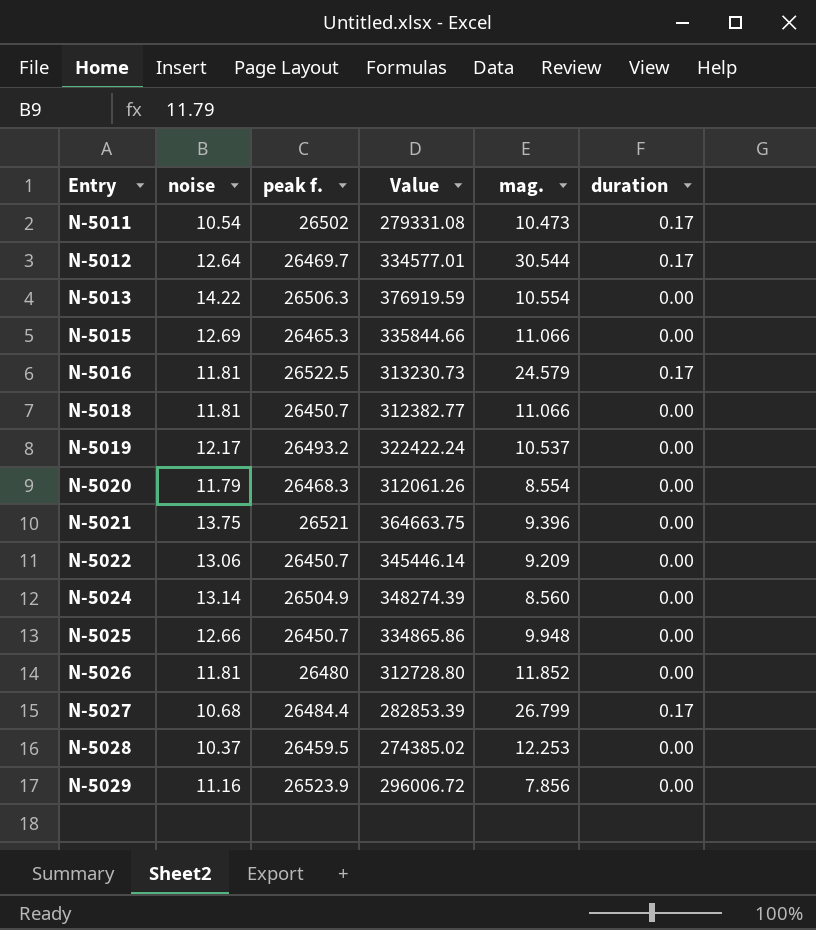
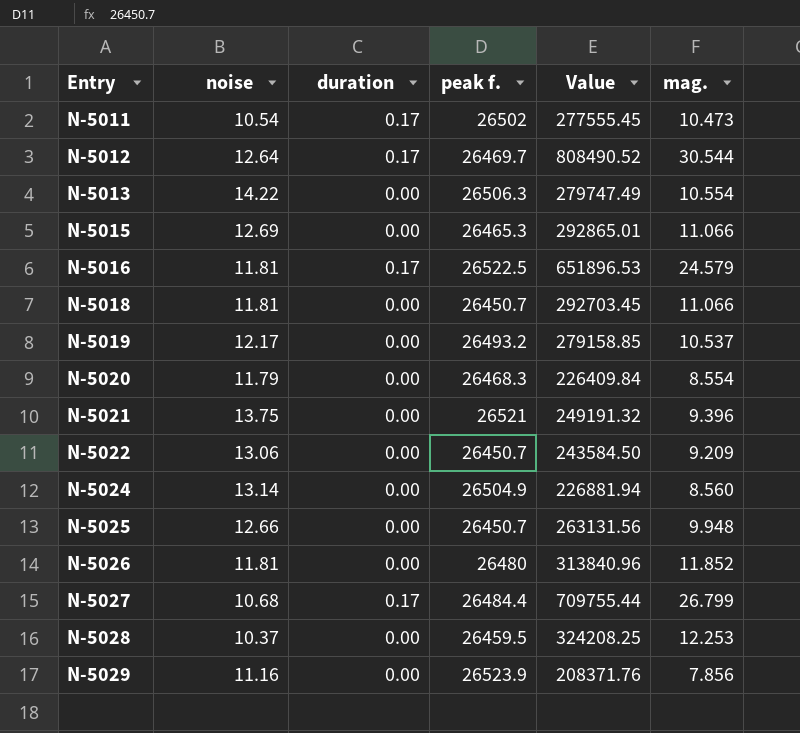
column duration | position: 6 -> 3
column Value | formula: [noise] * [peak f.] -> [peak f.] * [mag.]

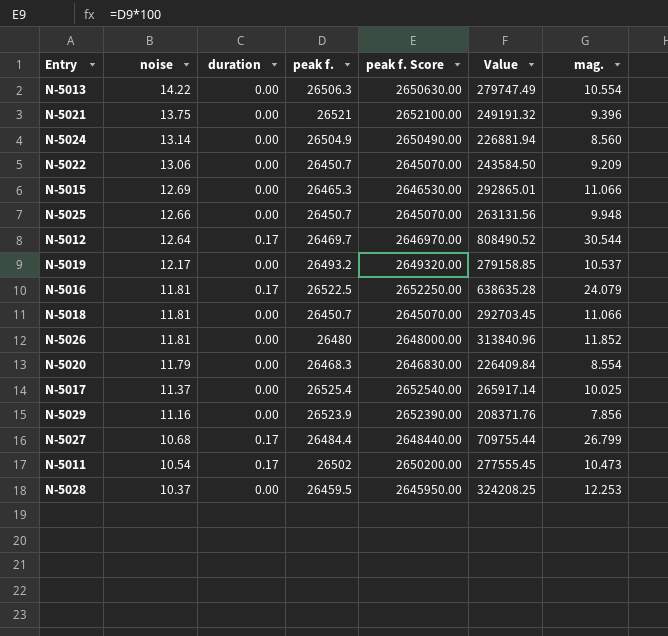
row order: Entry ascending -> noise descending
column peak f. Score | formula: none -> [peak f.] * 100
N-5016 | Value: 651896.53 -> 638635.28
N-5016 | mag.: 24.579 -> 24.079
row N-5017: none -> 11.37 | 0.00 | 26525.4 | 2652540.00 | 265917.14 | 10.025

